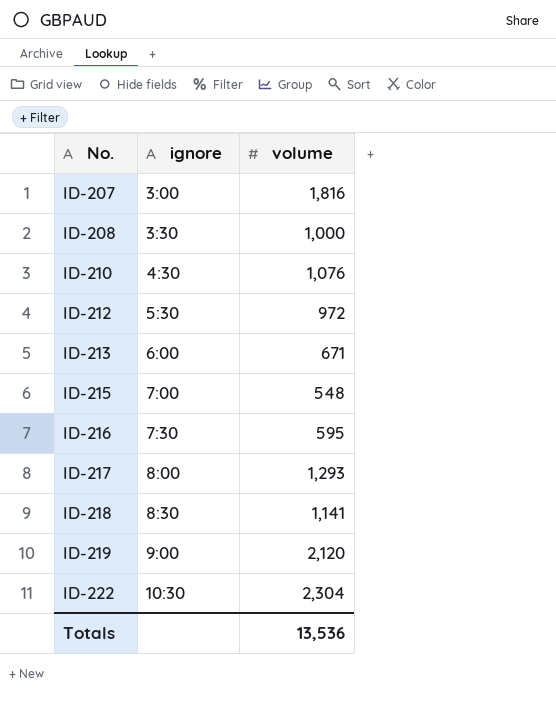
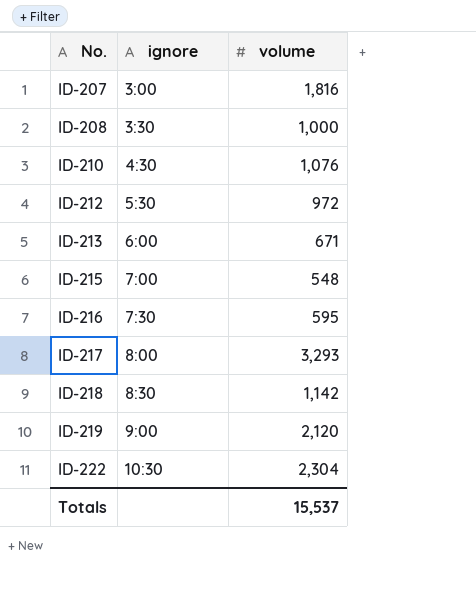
ID-217 | volume: 1,293 -> 3,293
ID-218 | volume: 1,141 -> 1,142
Totals | volume: 13,536 -> 15,537

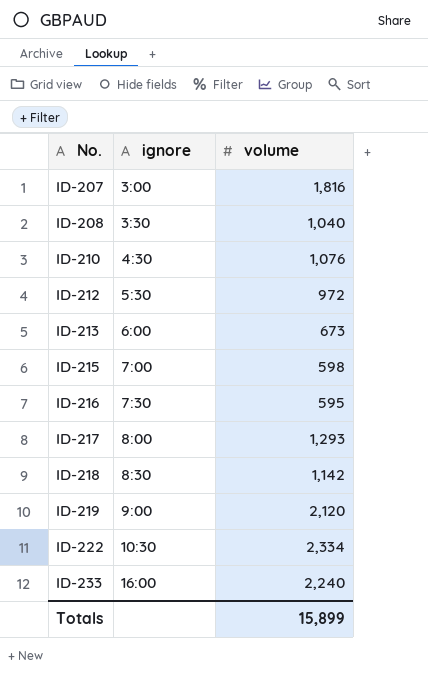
ID-208 | volume: 1,000 -> 1,040
ID-213 | volume: 671 -> 673
ID-215 | volume: 548 -> 598
ID-217 | volume: 3,293 -> 1,293
ID-222 | volume: 2,304 -> 2,334
row ID-233: none -> 16:00 | 2,240
Totals | volume: 15,537 -> 15,899

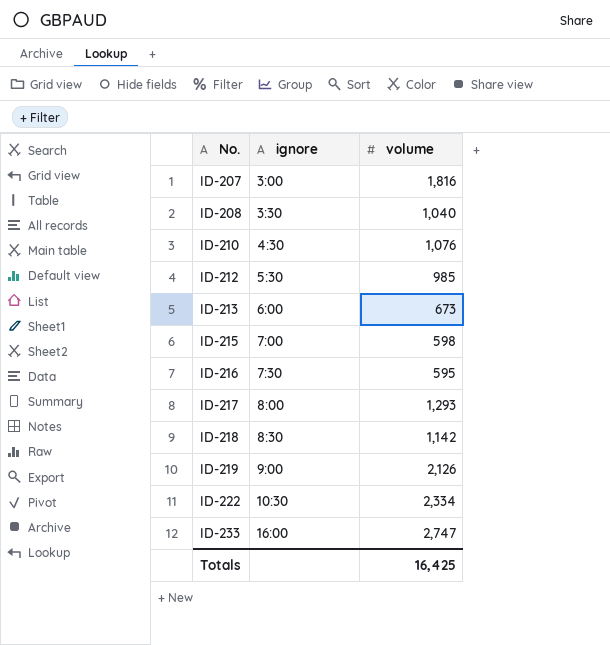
ID-212 | volume: 972 -> 985
ID-219 | volume: 2,120 -> 2,126
ID-233 | volume: 2,240 -> 2,747
Totals | volume: 15,899 -> 16,425

